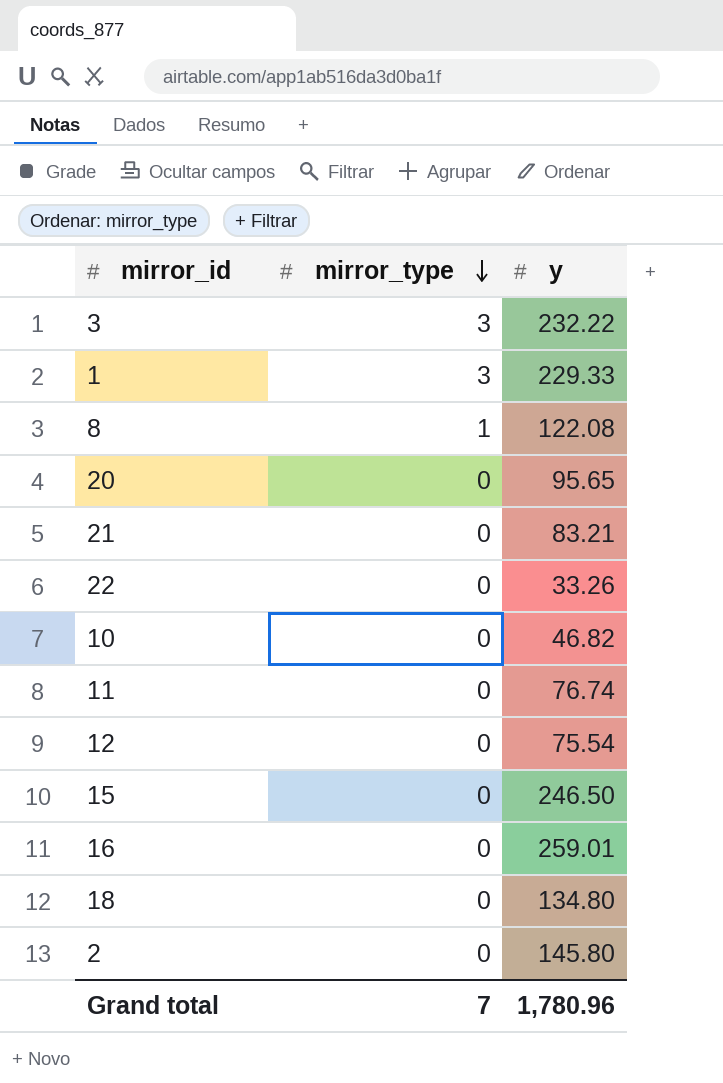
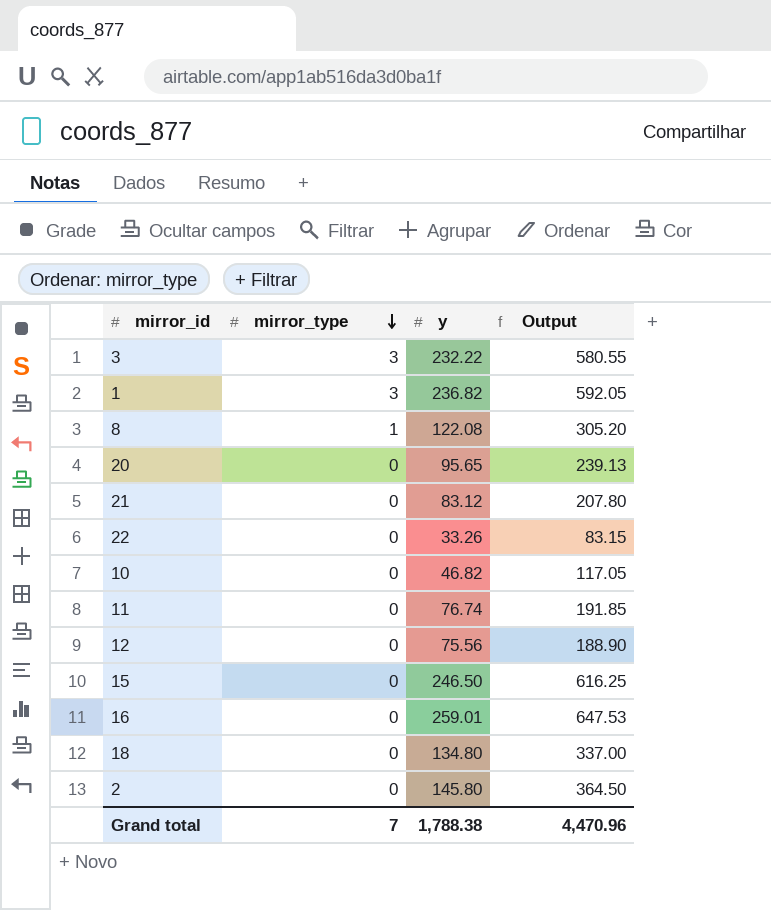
column Output | formula: none -> [y] * 2.5
1 | y: 229.33 -> 236.82
21 | y: 83.21 -> 83.12
12 | y: 75.54 -> 75.56
Grand total | y: 1,780.96 -> 1,788.38

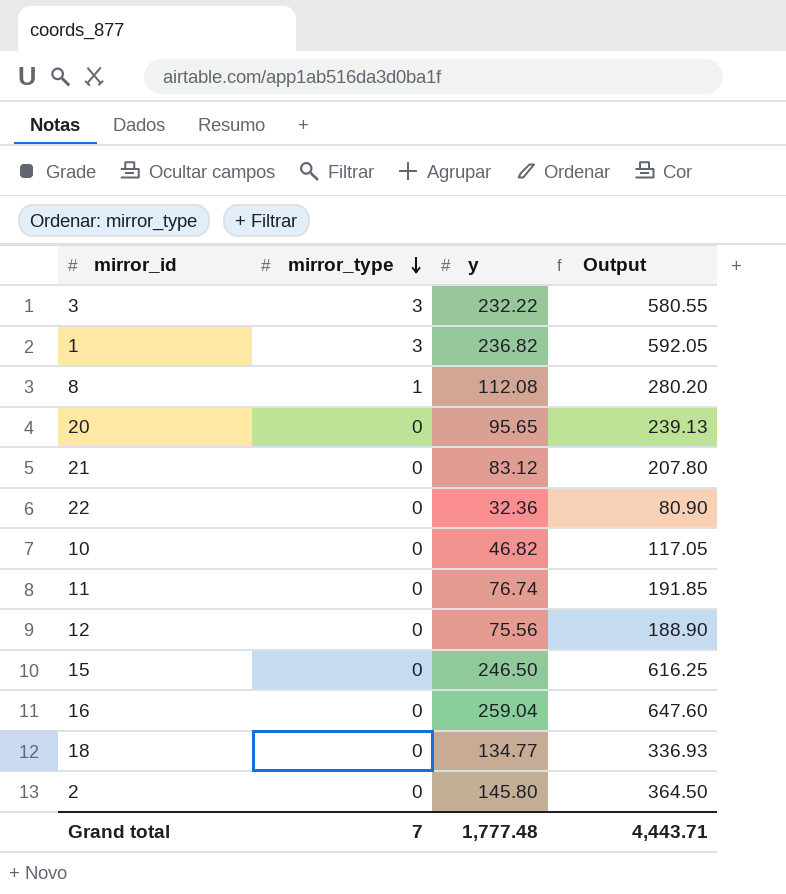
8 | y: 122.08 -> 112.08
8 | Output: 305.20 -> 280.20
22 | y: 33.26 -> 32.36
22 | Output: 83.15 -> 80.90
16 | y: 259.01 -> 259.04
16 | Output: 647.53 -> 647.60
18 | y: 134.80 -> 134.77
18 | Output: 337.00 -> 336.93
Grand total | y: 1,788.38 -> 1,777.48
Grand total | Output: 4,470.96 -> 4,443.71

